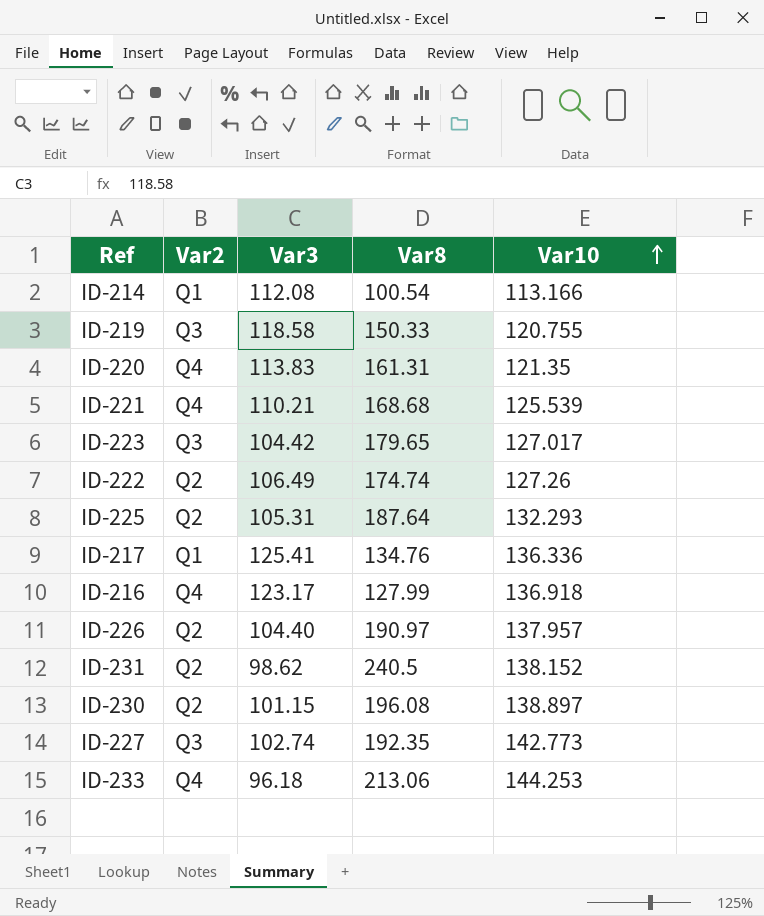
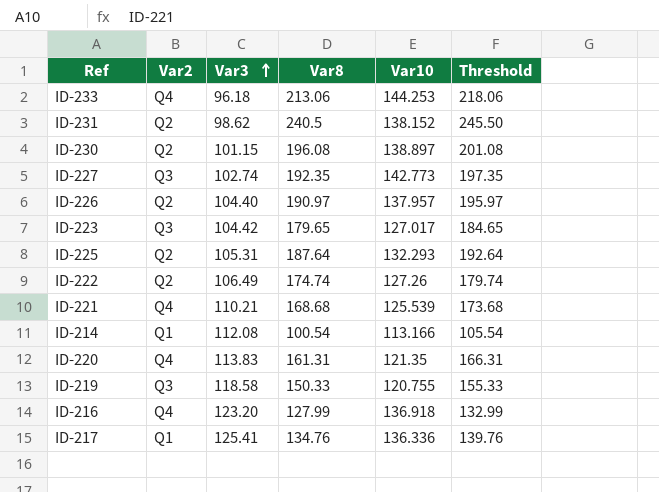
row order: Var10 ascending -> Var3 ascending
column Threshold | formula: none -> [Var8] + 5
ID-216 | Var3: 123.17 -> 123.20

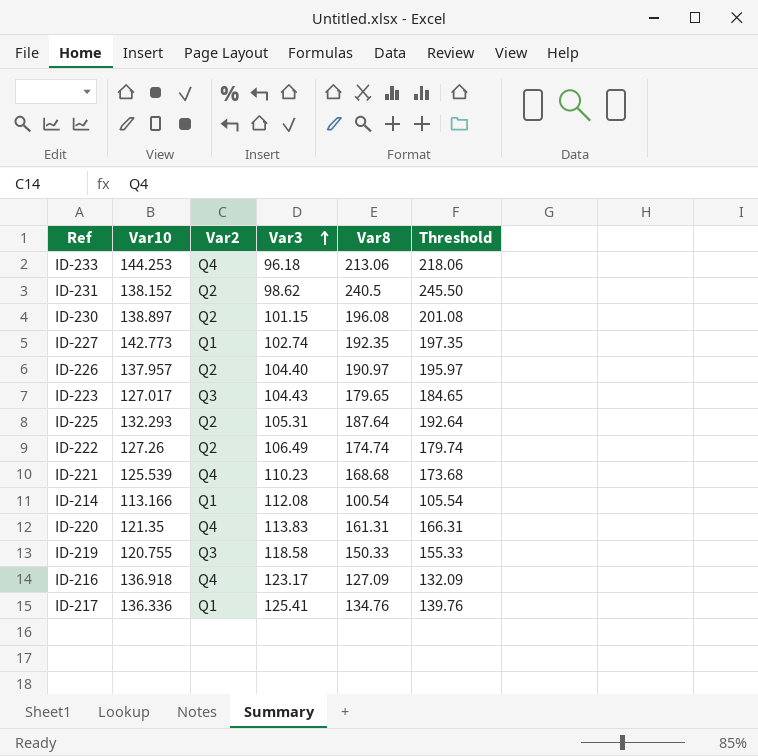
column Var10 | position: 5 -> 2
ID-227 | Var2: Q3 -> Q1
ID-223 | Var3: 104.42 -> 104.43
ID-221 | Var3: 110.21 -> 110.23
ID-216 | Var3: 123.20 -> 123.17
ID-216 | Var8: 127.99 -> 127.09
ID-216 | Threshold: 132.99 -> 132.09

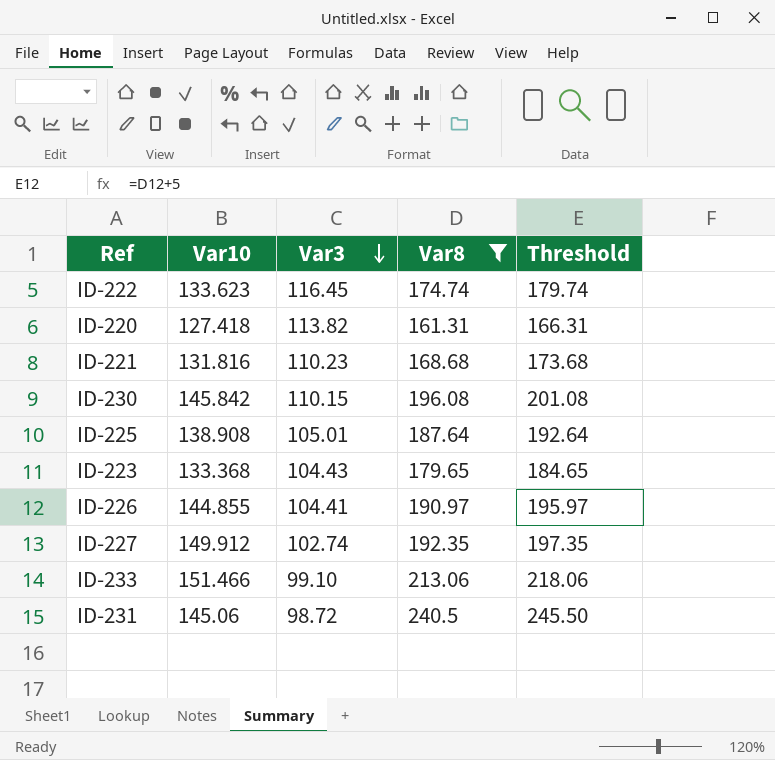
filter: none -> Var8 >= 161.31
row order: Var3 ascending -> Var3 descending
column Var2 | position: 3 -> none
ID-222 | Var10: 127.26 -> 133.623
ID-222 | Var3: 106.49 -> 116.45
ID-220 | Var10: 121.35 -> 127.418
ID-220 | Var3: 113.83 -> 113.82
ID-221 | Var10: 125.539 -> 131.816
ID-230 | Var10: 138.897 -> 145.842
ID-230 | Var3: 101.15 -> 110.15
ID-225 | Var10: 132.293 -> 138.908
ID-225 | Var3: 105.31 -> 105.01
ID-223 | Var10: 127.017 -> 133.368
ID-226 | Var10: 137.957 -> 144.855
ID-226 | Var3: 104.40 -> 104.41
ID-227 | Var10: 142.773 -> 149.912
ID-233 | Var10: 144.253 -> 151.466
ID-233 | Var3: 96.18 -> 99.10
ID-231 | Var10: 138.152 -> 145.06
ID-231 | Var3: 98.62 -> 98.72

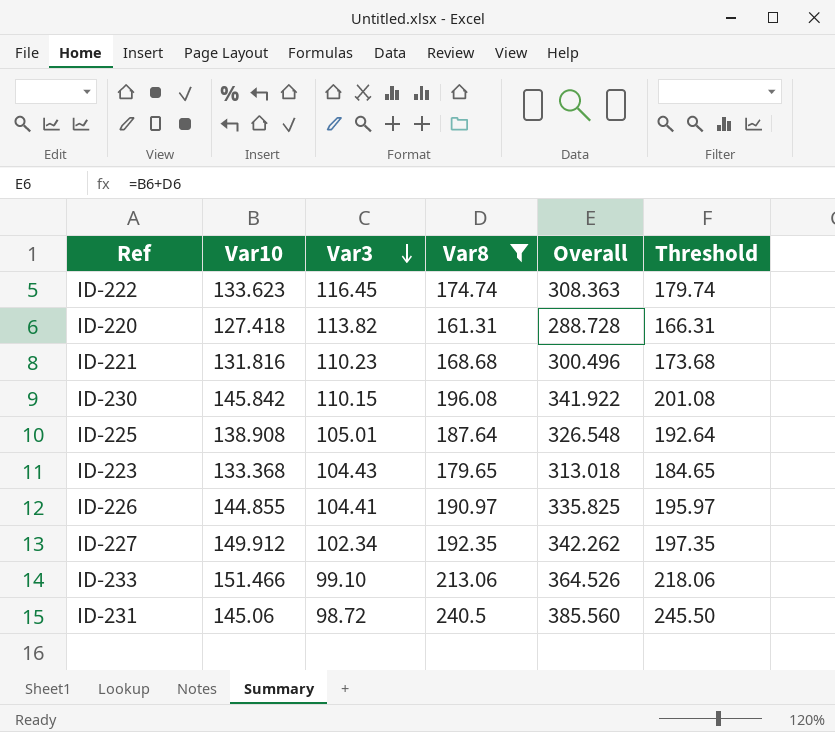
column Overall | formula: none -> [Var10] + [Var8]
ID-227 | Var3: 102.74 -> 102.34

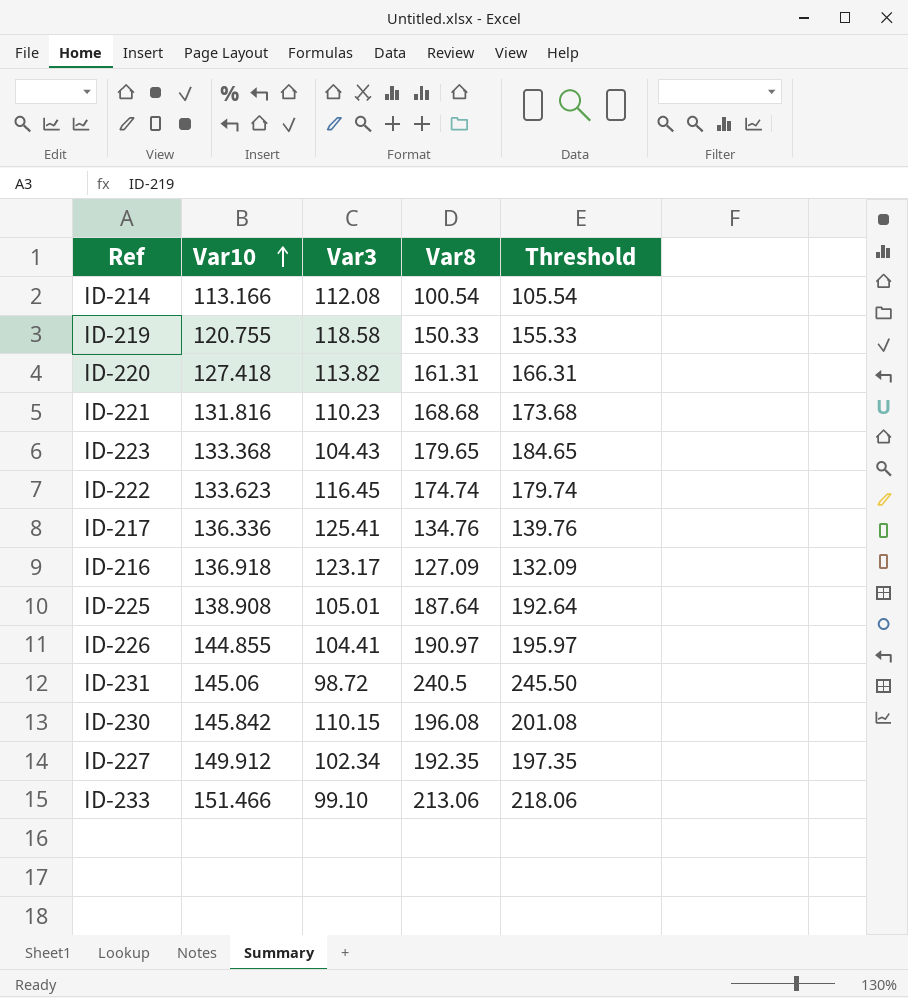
filter: Var8 >= 161.31 -> none
row order: Var3 descending -> Var10 ascending
column Overall | formula: [Var10] + [Var8] -> none

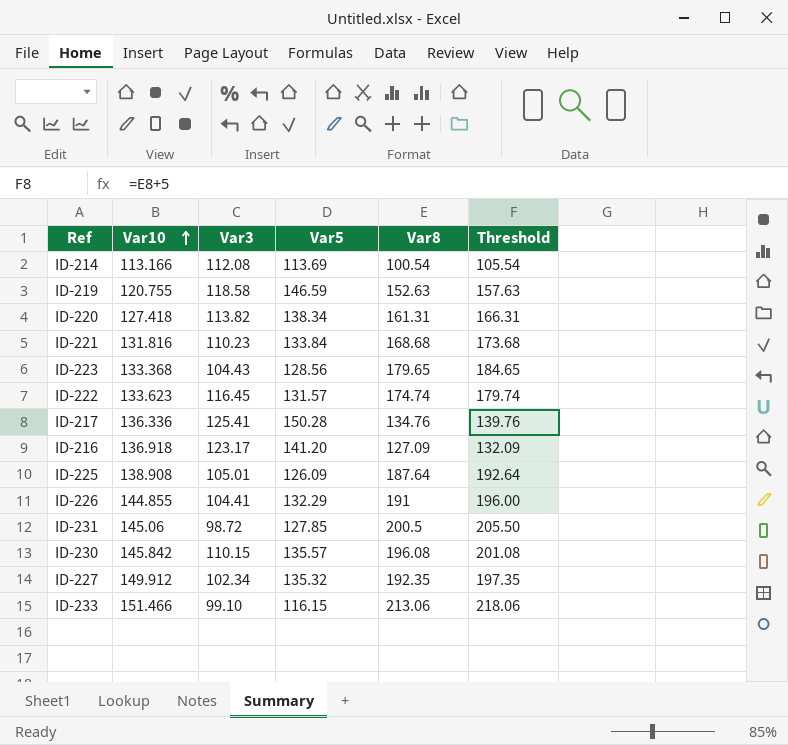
column Var5 | position: none -> 4
ID-219 | Var8: 150.33 -> 152.63
ID-219 | Threshold: 155.33 -> 157.63
ID-226 | Var8: 190.97 -> 191
ID-226 | Threshold: 195.97 -> 196.00
ID-231 | Var8: 240.5 -> 200.5
ID-231 | Threshold: 245.50 -> 205.50

